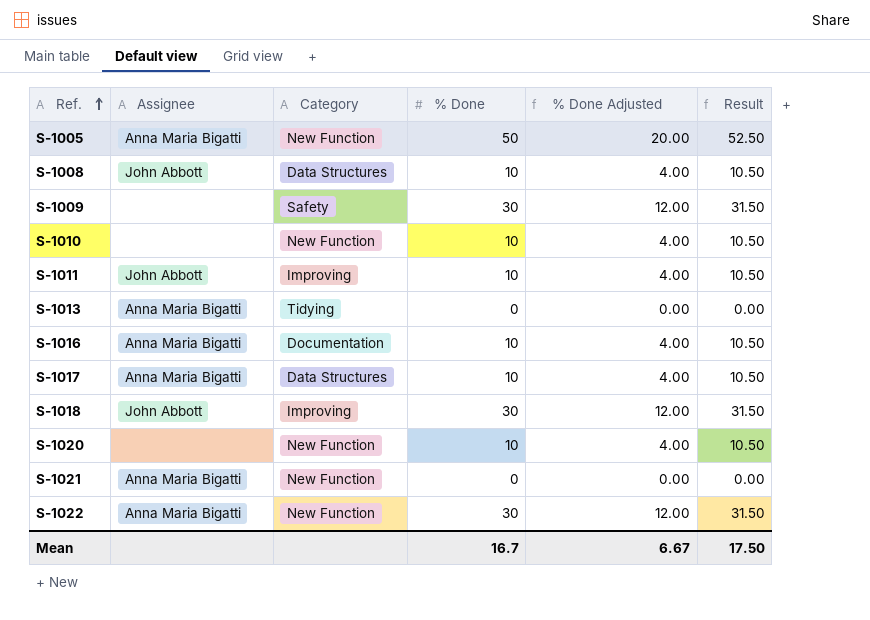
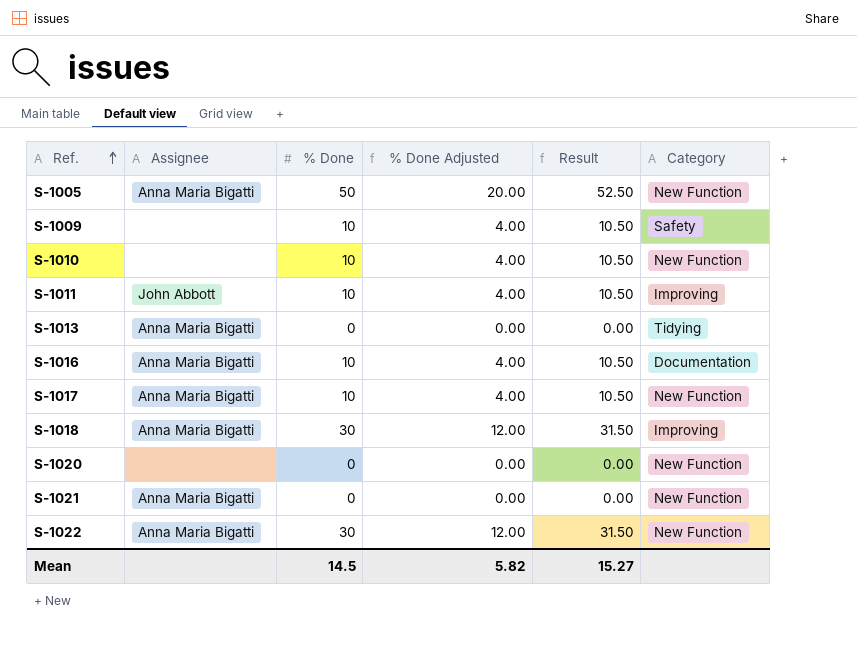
column Category | position: 3 -> 6
row S-1008: John Abbott | Data Structures | 10 | 4.00 | 10.50 -> none
S-1009 | % Done: 30 -> 10
S-1009 | % Done Adjusted: 12.00 -> 4.00
S-1009 | Result: 31.50 -> 10.50
S-1017 | Category: Data Structures -> New Function
S-1018 | Assignee: John Abbott -> Anna Maria Bigatti
S-1020 | % Done: 10 -> 0
S-1020 | % Done Adjusted: 4.00 -> 0.00
S-1020 | Result: 10.50 -> 0.00
Mean | % Done: 16.7 -> 14.5
Mean | % Done Adjusted: 6.67 -> 5.82
Mean | Result: 17.50 -> 15.27

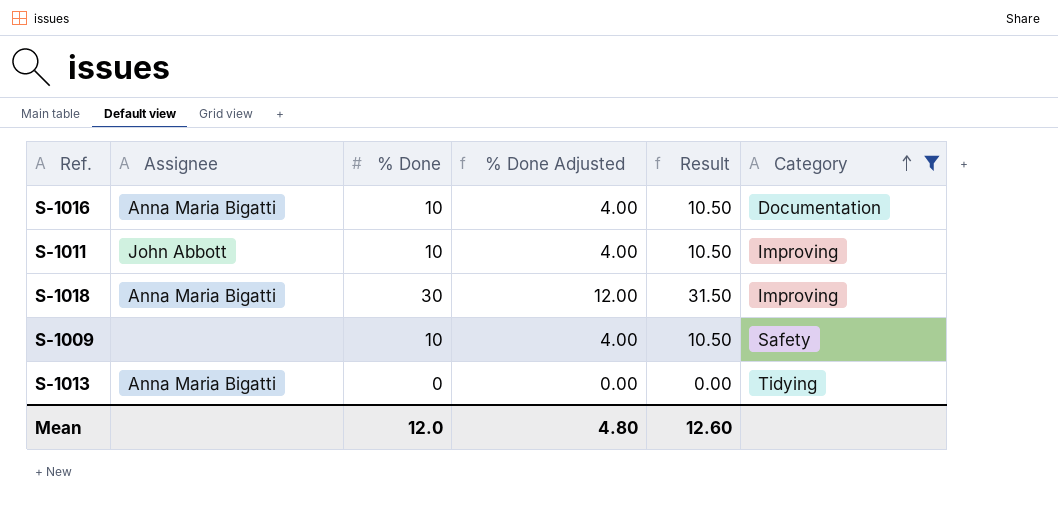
filter: none -> Category != New Function
row order: Ref. ascending -> Category ascending
Mean | % Done: 14.5 -> 12.0
Mean | % Done Adjusted: 5.82 -> 4.80
Mean | Result: 15.27 -> 12.60

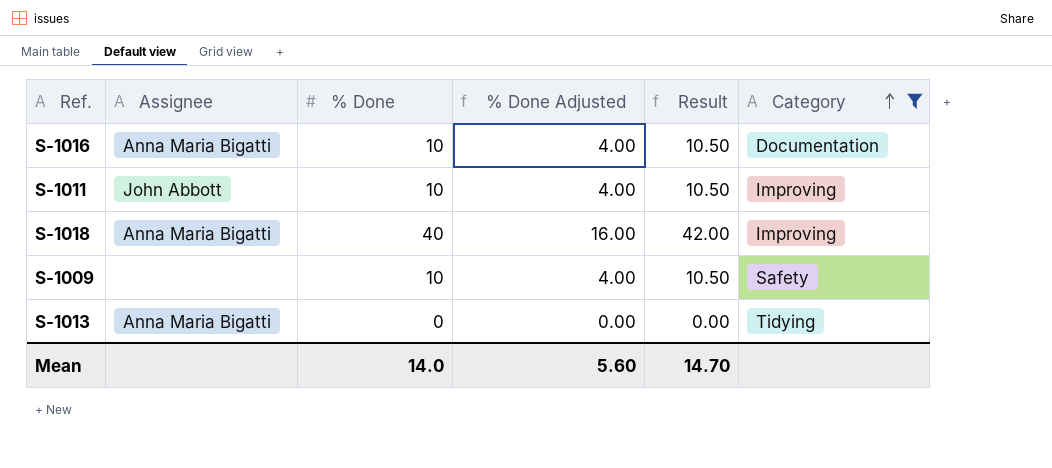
S-1018 | % Done: 30 -> 40
S-1018 | % Done Adjusted: 12.00 -> 16.00
S-1018 | Result: 31.50 -> 42.00
Mean | % Done: 12.0 -> 14.0
Mean | % Done Adjusted: 4.80 -> 5.60
Mean | Result: 12.60 -> 14.70

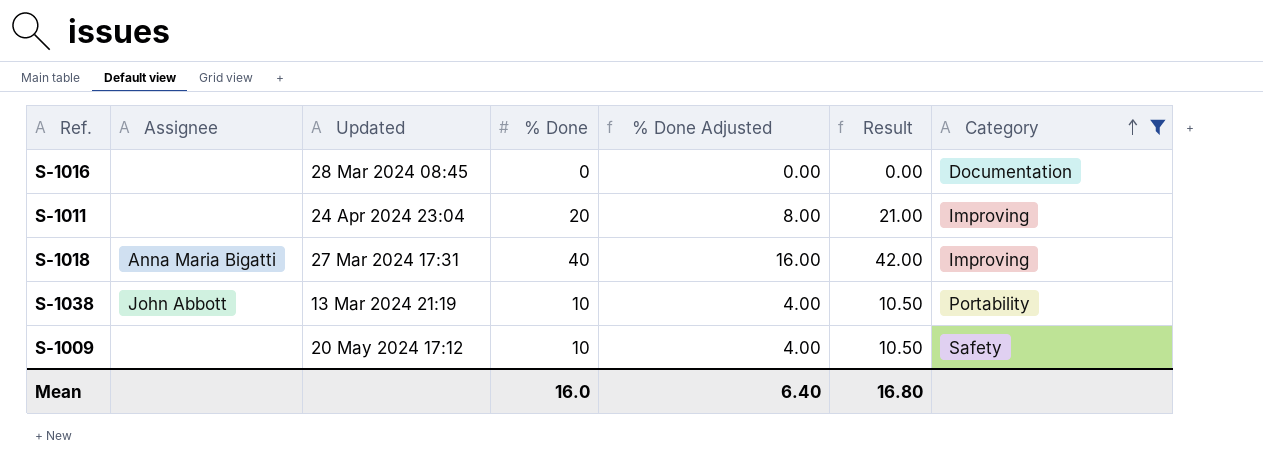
column Updated | position: none -> 3
row S-1013: Anna Maria Bigatti | 0 | 0.00 | 0.00 | Tidying -> none
S-1016 | Assignee: Anna Maria Bigatti -> none
S-1016 | % Done: 10 -> 0
S-1016 | % Done Adjusted: 4.00 -> 0.00
S-1016 | Result: 10.50 -> 0.00
S-1011 | Assignee: John Abbott -> none
S-1011 | % Done: 10 -> 20
S-1011 | % Done Adjusted: 4.00 -> 8.00
S-1011 | Result: 10.50 -> 21.00
row S-1038: none -> John Abbott | 13 Mar 2024 21:19 | 10 | 4.00 | 10.50 | Portability
Mean | % Done: 14.0 -> 16.0
Mean | % Done Adjusted: 5.60 -> 6.40
Mean | Result: 14.70 -> 16.80

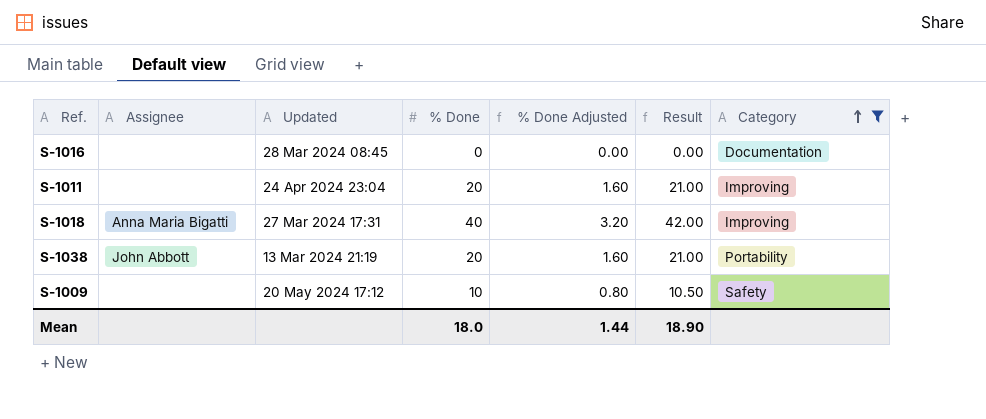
column % Done Adjusted | formula: [% Done] * 0.4 -> [% Done] * 0.08
S-1038 | % Done: 10 -> 20
S-1038 | Result: 10.50 -> 21.00
Mean | % Done: 16.0 -> 18.0
Mean | % Done Adjusted: 6.40 -> 1.44
Mean | Result: 16.80 -> 18.90

